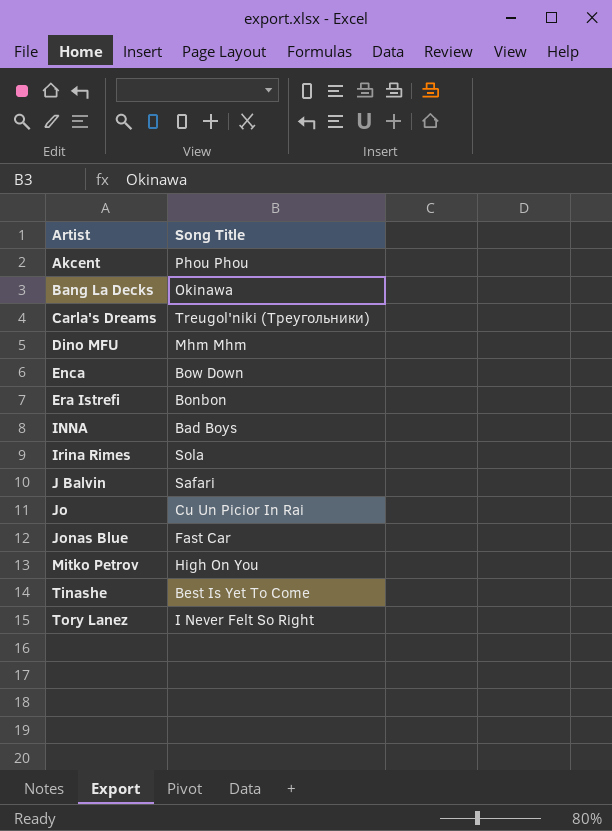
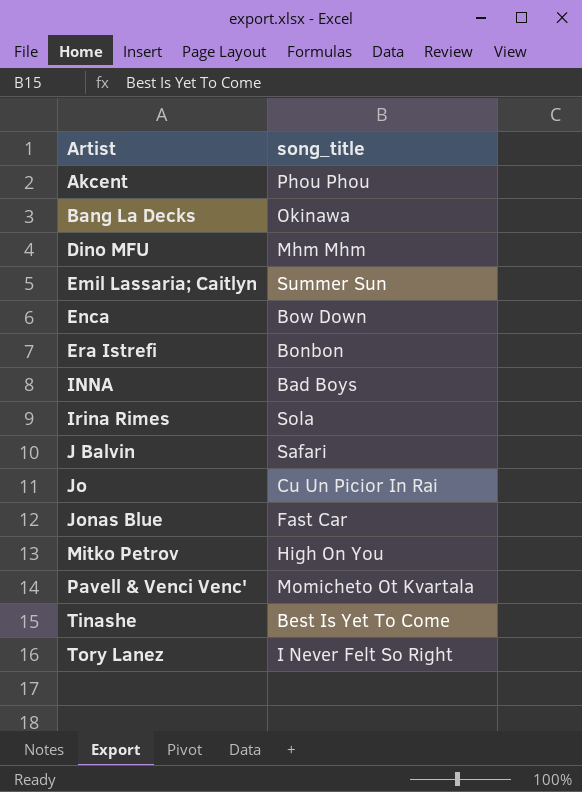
column name: Song Title -> song_title
row Carla's Dreams: Treugol'niki (Треугольники) -> none
row Emil Lassaria; Caitlyn: none -> Summer Sun
row Pavell & Venci Venc': none -> Momicheto Ot Kvartala

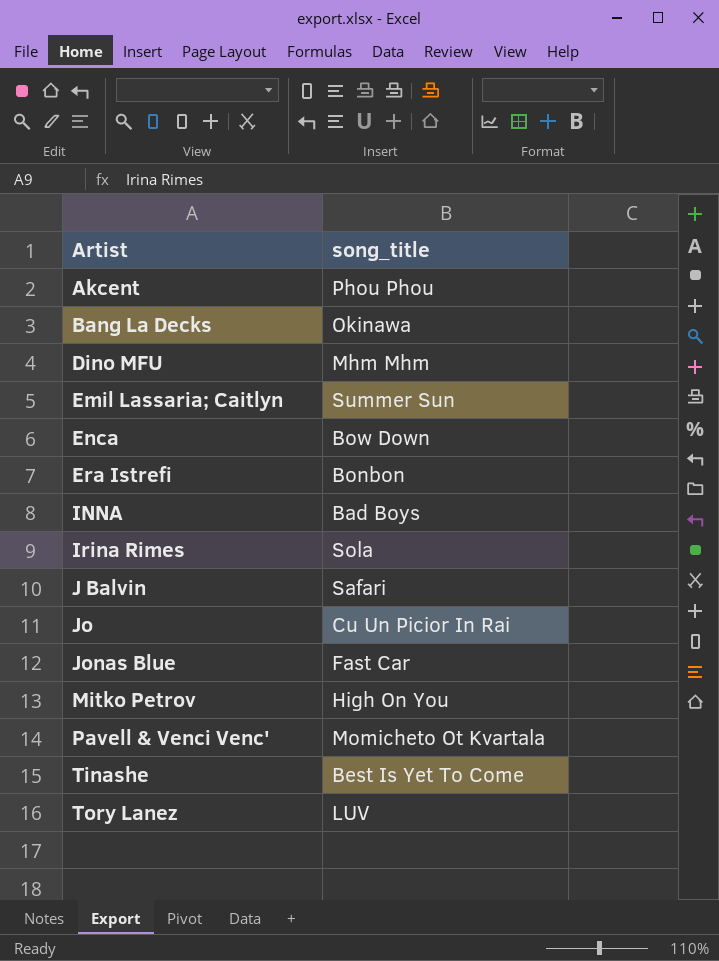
Tory Lanez | song_title: I Never Felt So Right -> LUV

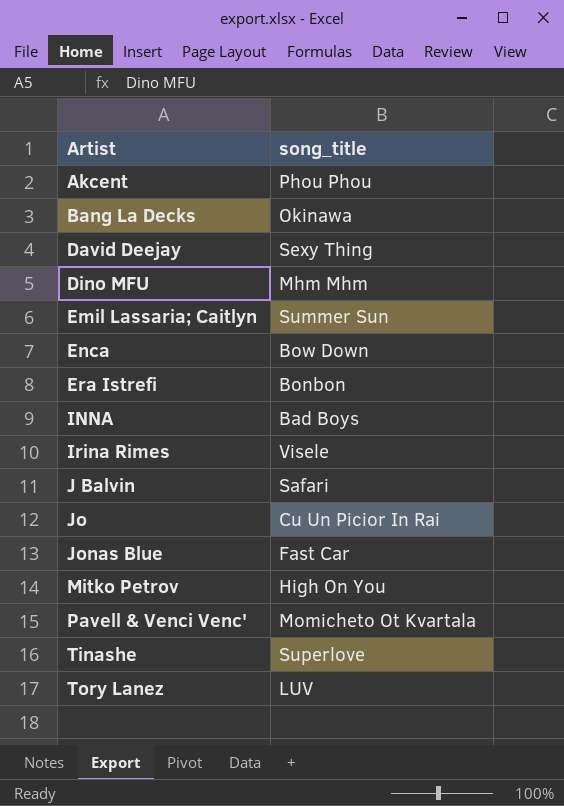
row David Deejay: none -> Sexy Thing
Irina Rimes | song_title: Sola -> Visele
Tinashe | song_title: Best Is Yet To Come -> Superlove

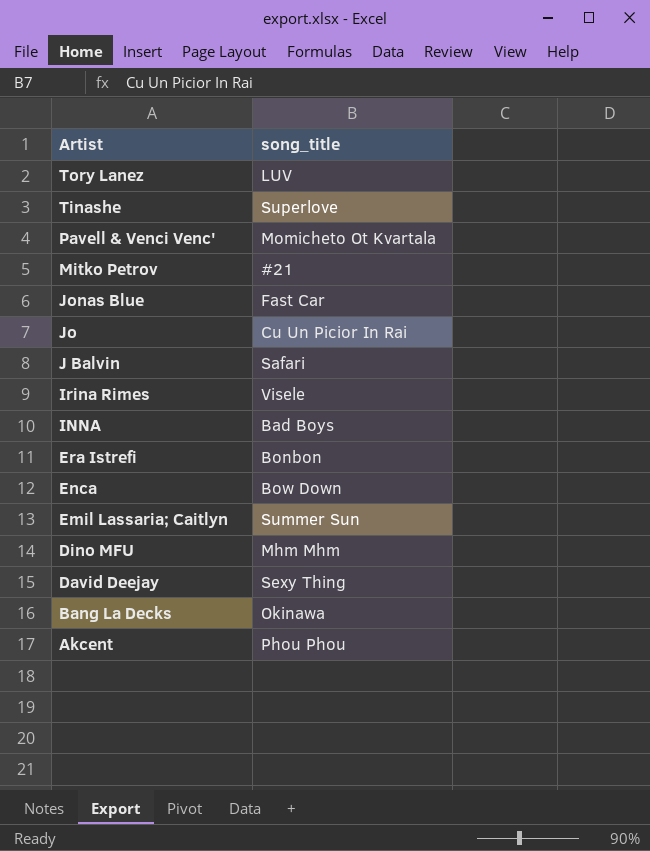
row order: Artist ascending -> Artist descending
Mitko Petrov | song_title: High On You -> #21

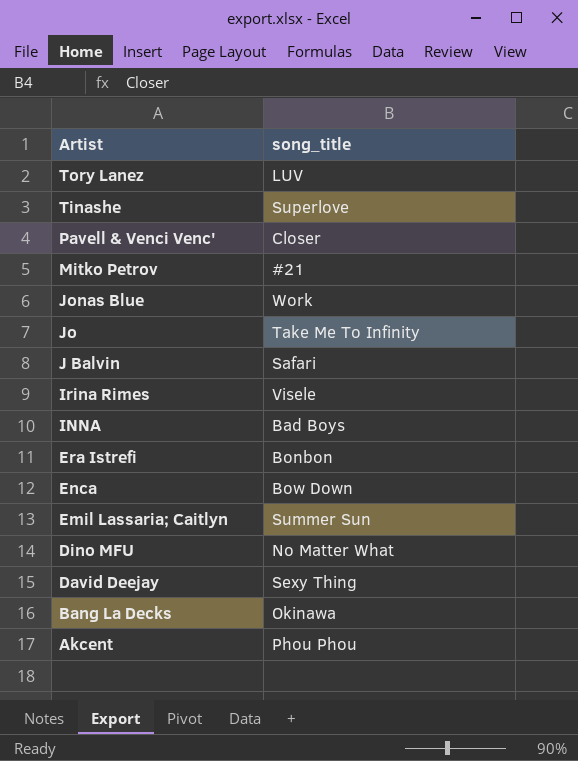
Pavell & Venci Venc' | song_title: Momicheto Ot Kvartala -> Closer
Jonas Blue | song_title: Fast Car -> Work
Jo | song_title: Cu Un Picior In Rai -> Take Me To Infinity
Dino MFU | song_title: Mhm Mhm -> No Matter What

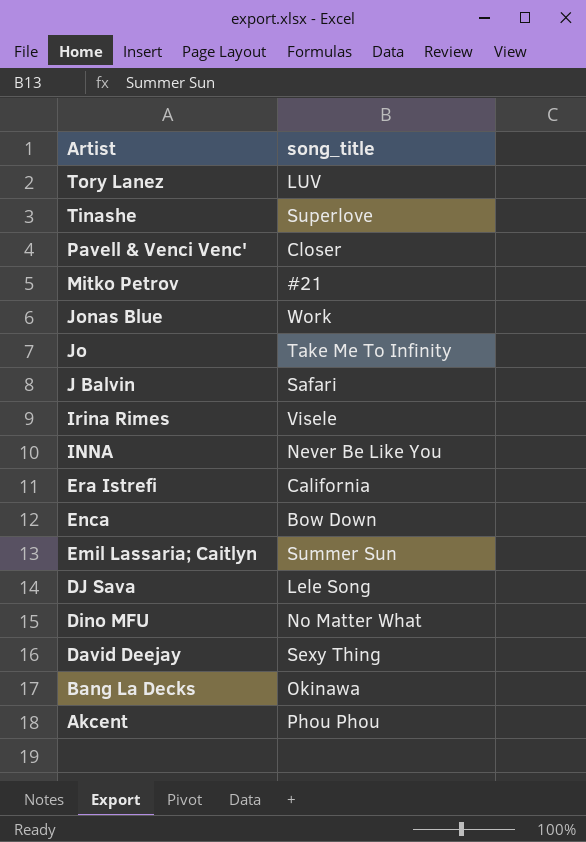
INNA | song_title: Bad Boys -> Never Be Like You
Era Istrefi | song_title: Bonbon -> California
row DJ Sava: none -> Lele Song

